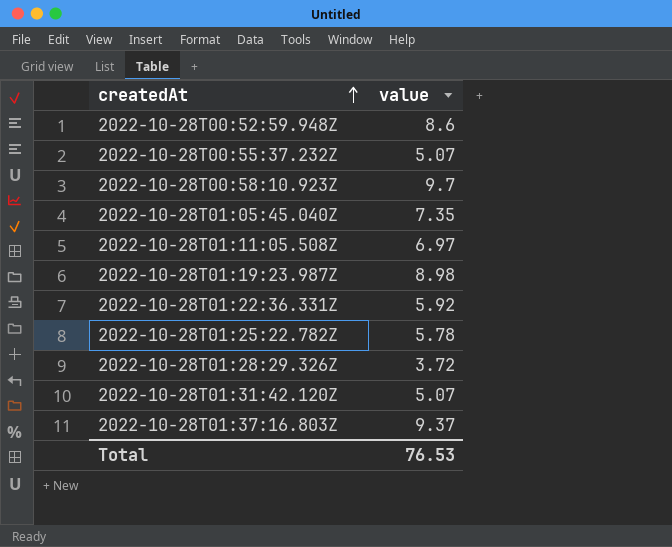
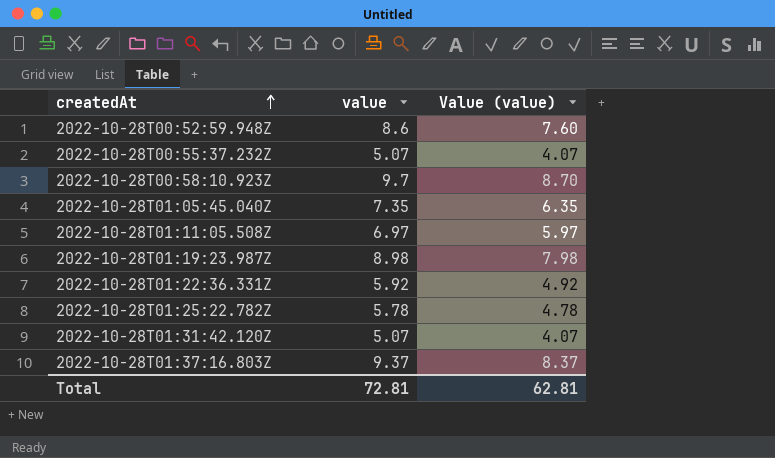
column Value (value) | formula: none -> [value] - 1
row 2022-10-28T01:28:29.326Z: 3.72 -> none
Total | value: 76.53 -> 72.81

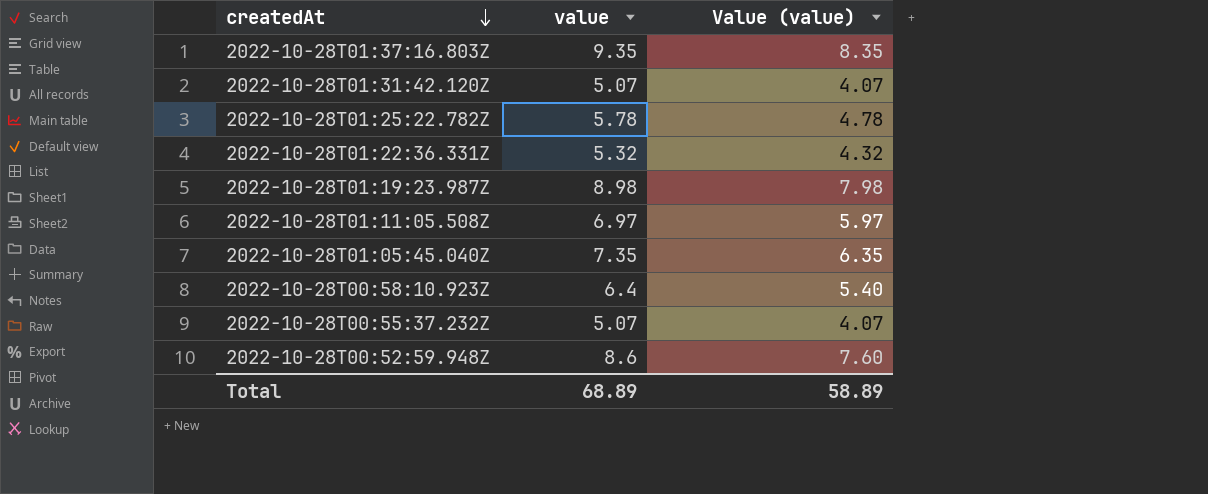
row order: createdAt ascending -> createdAt descending
2022-10-28T01:37:16.803Z | value: 9.37 -> 9.35
2022-10-28T01:37:16.803Z | Value (value): 8.37 -> 8.35
2022-10-28T01:22:36.331Z | value: 5.92 -> 5.32
2022-10-28T01:22:36.331Z | Value (value): 4.92 -> 4.32
2022-10-28T00:58:10.923Z | value: 9.7 -> 6.4
2022-10-28T00:58:10.923Z | Value (value): 8.70 -> 5.40
Total | value: 72.81 -> 68.89
Total | Value (value): 62.81 -> 58.89

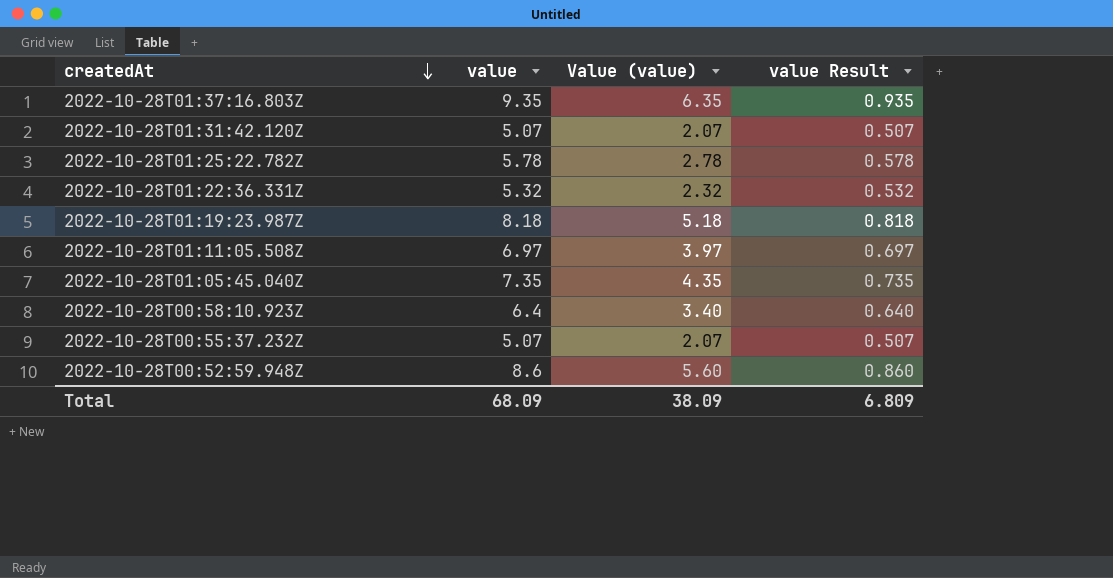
column Value (value) | formula: [value] - 1 -> [value] - 3
column value Result | formula: none -> [value] * 0.1
2022-10-28T01:19:23.987Z | value: 8.98 -> 8.18
Total | value: 68.89 -> 68.09
Total | Value (value): 58.89 -> 38.09

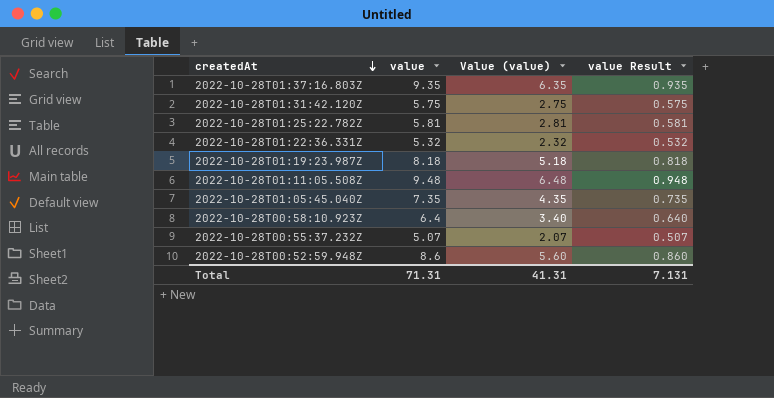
2022-10-28T01:31:42.120Z | value: 5.07 -> 5.75
2022-10-28T01:31:42.120Z | Value (value): 2.07 -> 2.75
2022-10-28T01:31:42.120Z | value Result: 0.507 -> 0.575
2022-10-28T01:25:22.782Z | value: 5.78 -> 5.81
2022-10-28T01:25:22.782Z | Value (value): 2.78 -> 2.81
2022-10-28T01:25:22.782Z | value Result: 0.578 -> 0.581
2022-10-28T01:11:05.508Z | value: 6.97 -> 9.48
2022-10-28T01:11:05.508Z | Value (value): 3.97 -> 6.48
2022-10-28T01:11:05.508Z | value Result: 0.697 -> 0.948
Total | value: 68.09 -> 71.31
Total | Value (value): 38.09 -> 41.31
Total | value Result: 6.809 -> 7.131

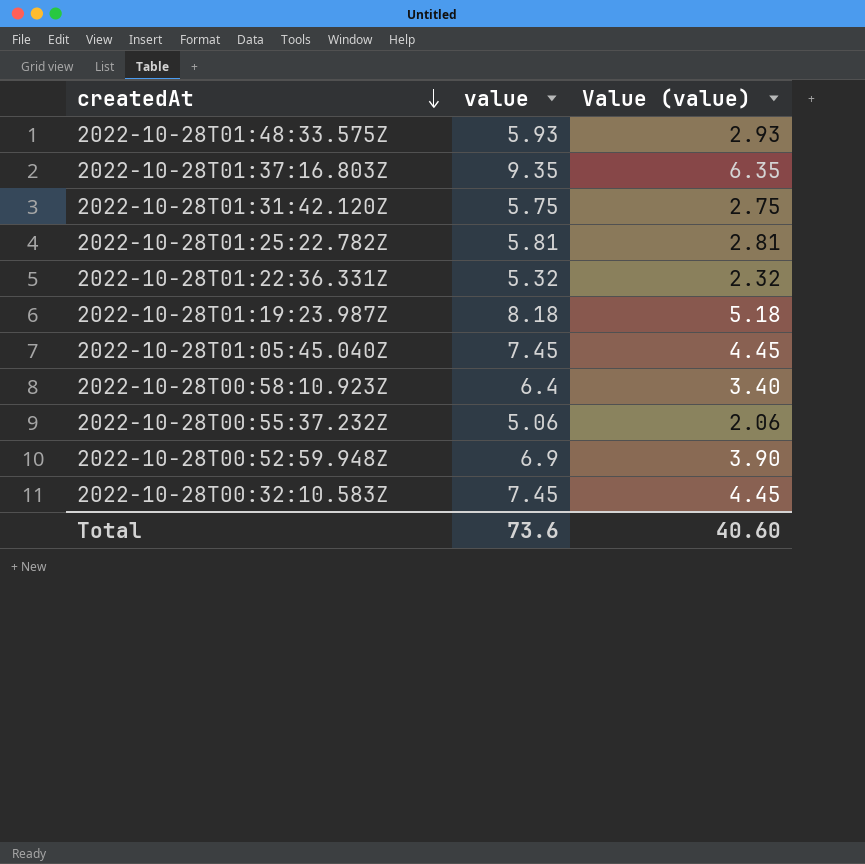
column value Result | formula: [value] * 0.1 -> none
row 2022-10-28T01:11:05.508Z: 9.48 | 6.48 | 0.948 -> none
row 2022-10-28T01:48:33.575Z: none -> 5.93 | 2.93
2022-10-28T01:05:45.040Z | value: 7.35 -> 7.45
2022-10-28T01:05:45.040Z | Value (value): 4.35 -> 4.45
2022-10-28T00:55:37.232Z | value: 5.07 -> 5.06
2022-10-28T00:55:37.232Z | Value (value): 2.07 -> 2.06
2022-10-28T00:52:59.948Z | value: 8.6 -> 6.9
2022-10-28T00:52:59.948Z | Value (value): 5.60 -> 3.90
row 2022-10-28T00:32:10.583Z: none -> 7.45 | 4.45
Total | value: 71.31 -> 73.6
Total | Value (value): 41.31 -> 40.60

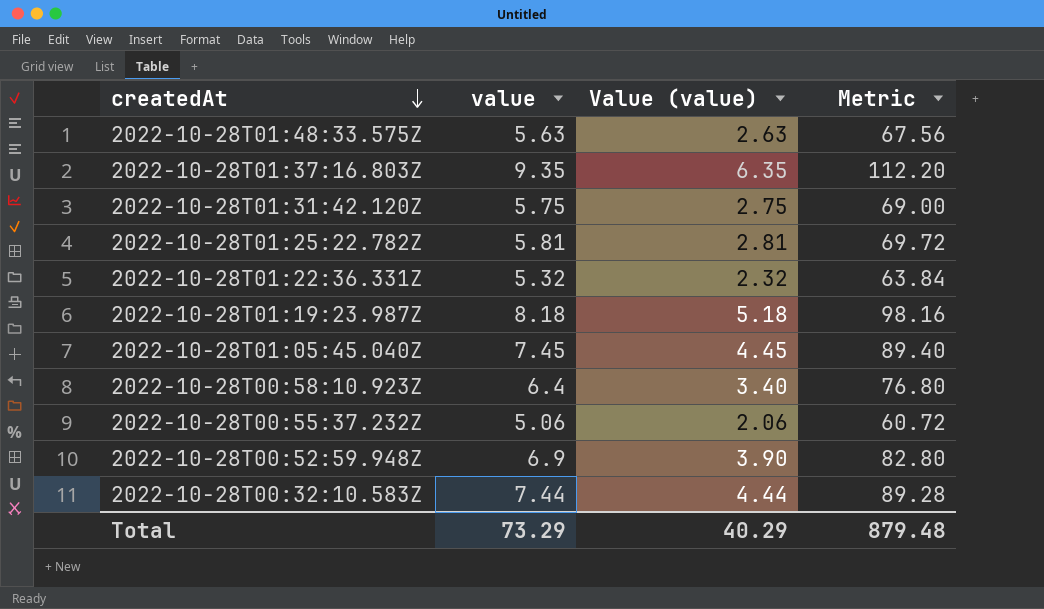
column Metric | formula: none -> [value] * 12
2022-10-28T01:48:33.575Z | value: 5.93 -> 5.63
2022-10-28T01:48:33.575Z | Value (value): 2.93 -> 2.63
2022-10-28T00:32:10.583Z | value: 7.45 -> 7.44
2022-10-28T00:32:10.583Z | Value (value): 4.45 -> 4.44
Total | value: 73.6 -> 73.29
Total | Value (value): 40.60 -> 40.29

